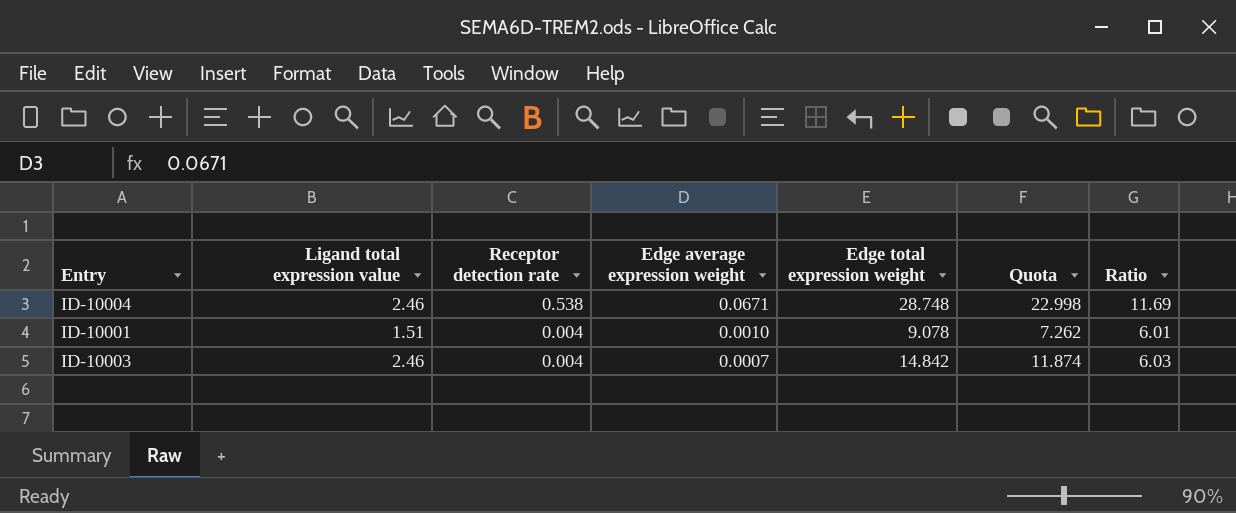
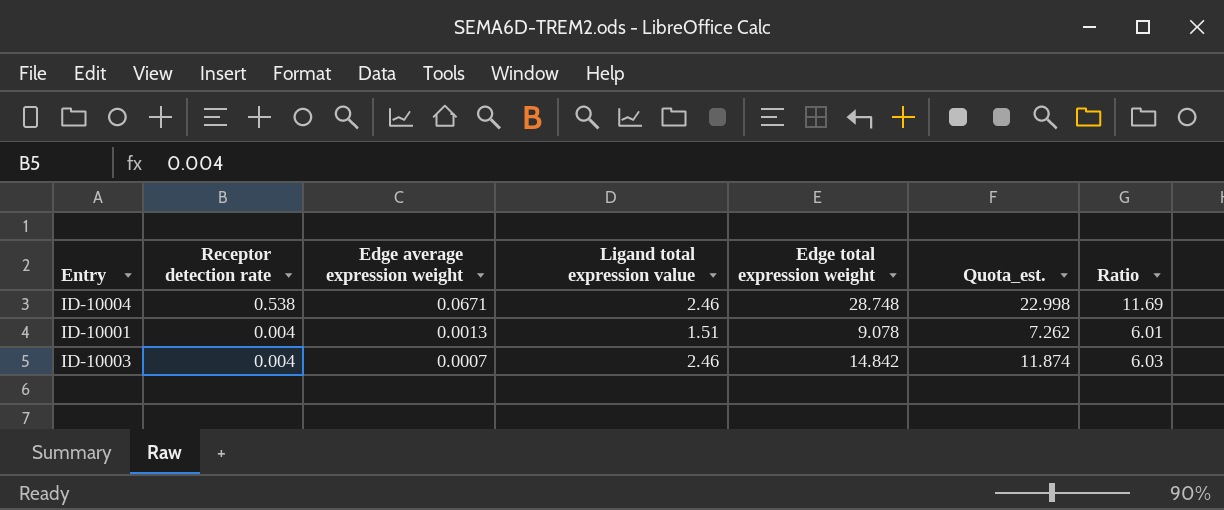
column Ligand total expression value | position: 2 -> 4
column name: Quota -> Quota_est.
ID-10001 | Edge average expression weight: 0.0010 -> 0.0013

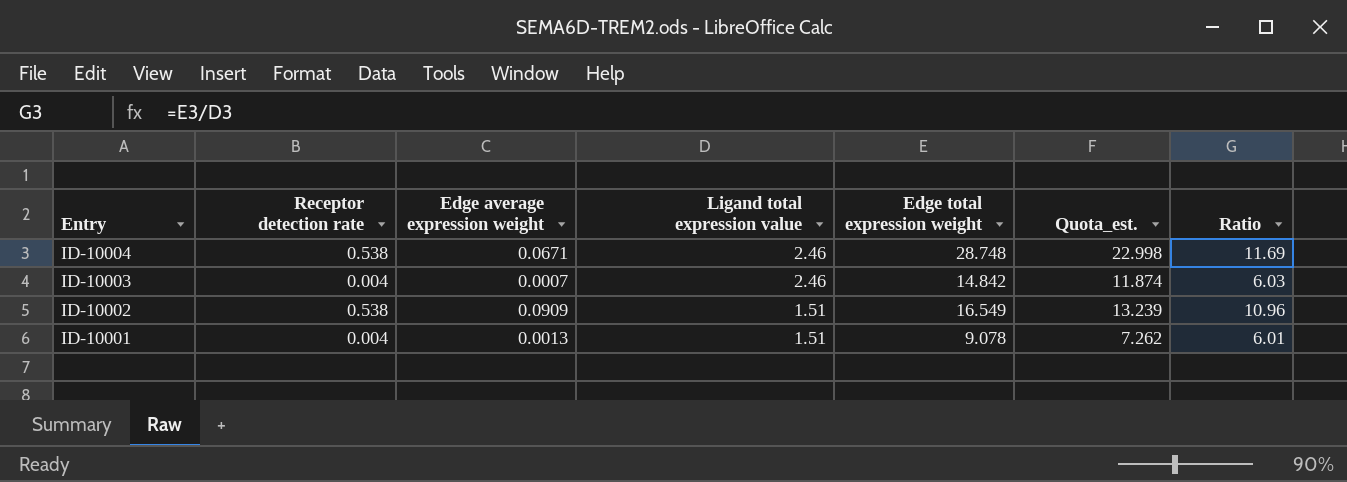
row order: Receptor detection rate descending -> Entry descending
row ID-10002: none -> 0.538 | 0.0909 | 1.51 | 16.549 | 13.239 | 10.96

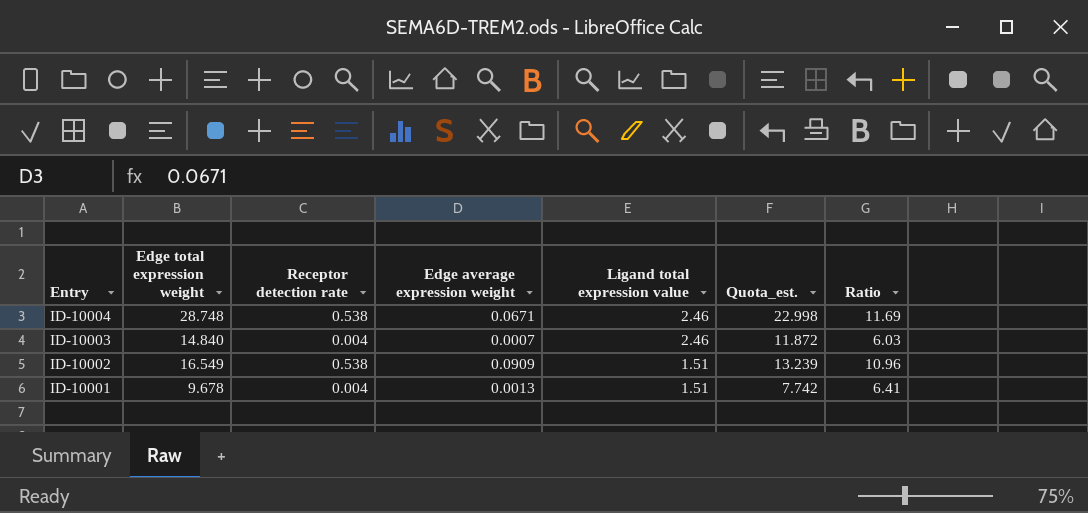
column Edge total expression weight | position: 5 -> 2
ID-10003 | Edge total expression weight: 14.842 -> 14.840
ID-10003 | Quota_est.: 11.874 -> 11.872
ID-10001 | Edge total expression weight: 9.078 -> 9.678
ID-10001 | Quota_est.: 7.262 -> 7.742
ID-10001 | Ratio: 6.01 -> 6.41

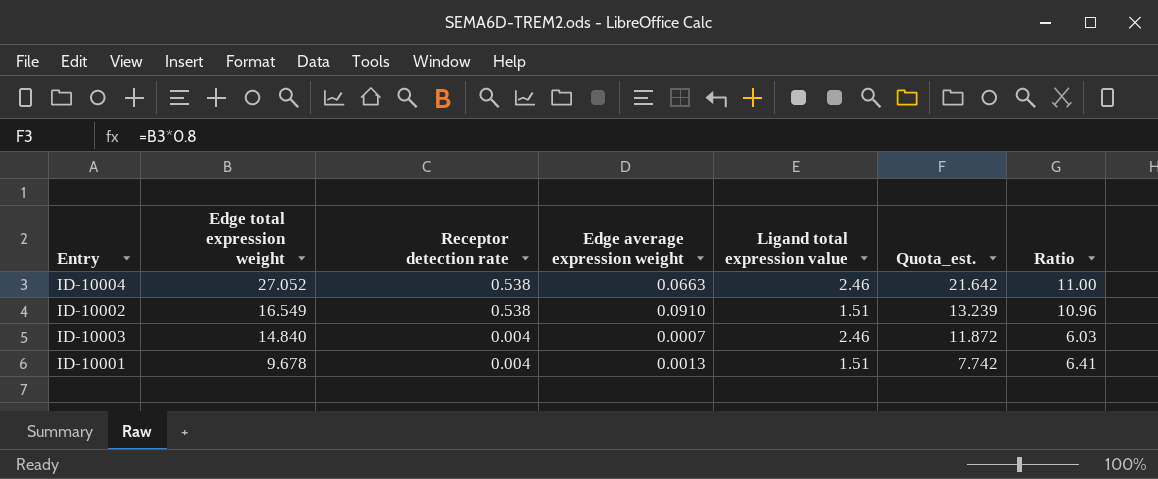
row order: Entry descending -> Edge total expression weight descending
ID-10004 | Edge total expression weight: 28.748 -> 27.052
ID-10004 | Edge average expression weight: 0.0671 -> 0.0663
ID-10004 | Quota_est.: 22.998 -> 21.642
ID-10004 | Ratio: 11.69 -> 11.00
ID-10002 | Edge average expression weight: 0.0909 -> 0.0910

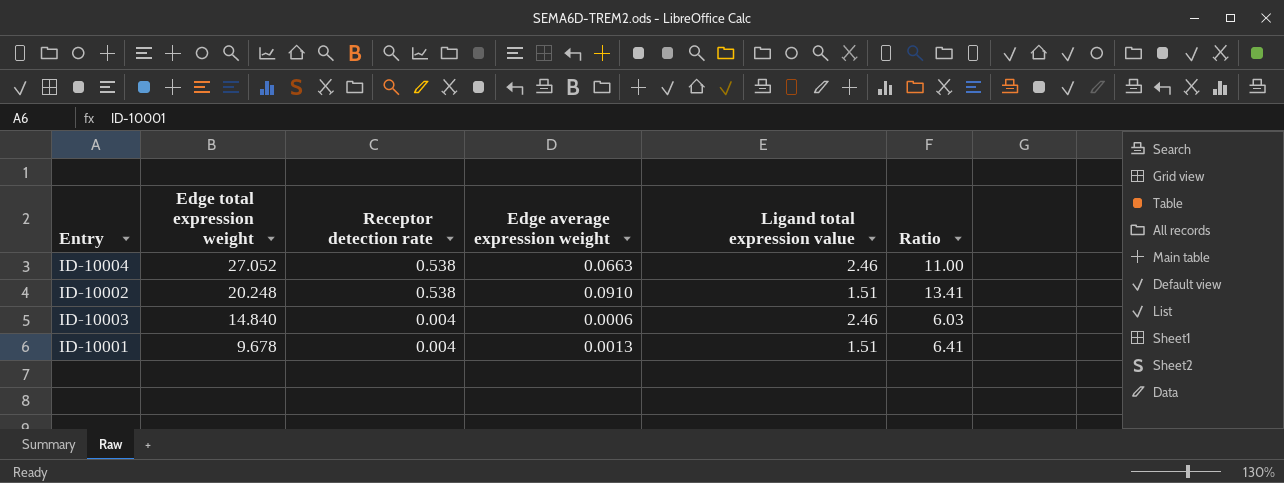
column Quota_est. | formula: [Edge total expression weight] * 0.8 -> none
ID-10002 | Edge total expression weight: 16.549 -> 20.248
ID-10002 | Ratio: 10.96 -> 13.41
ID-10003 | Edge average expression weight: 0.0007 -> 0.0006

